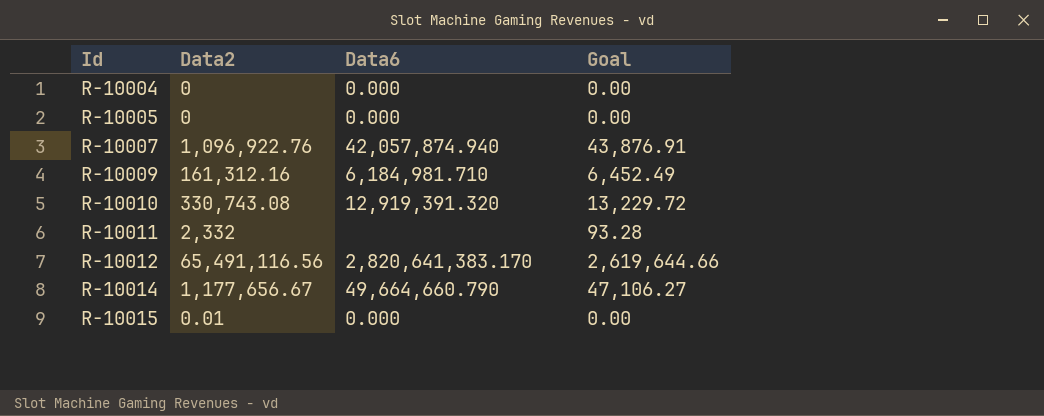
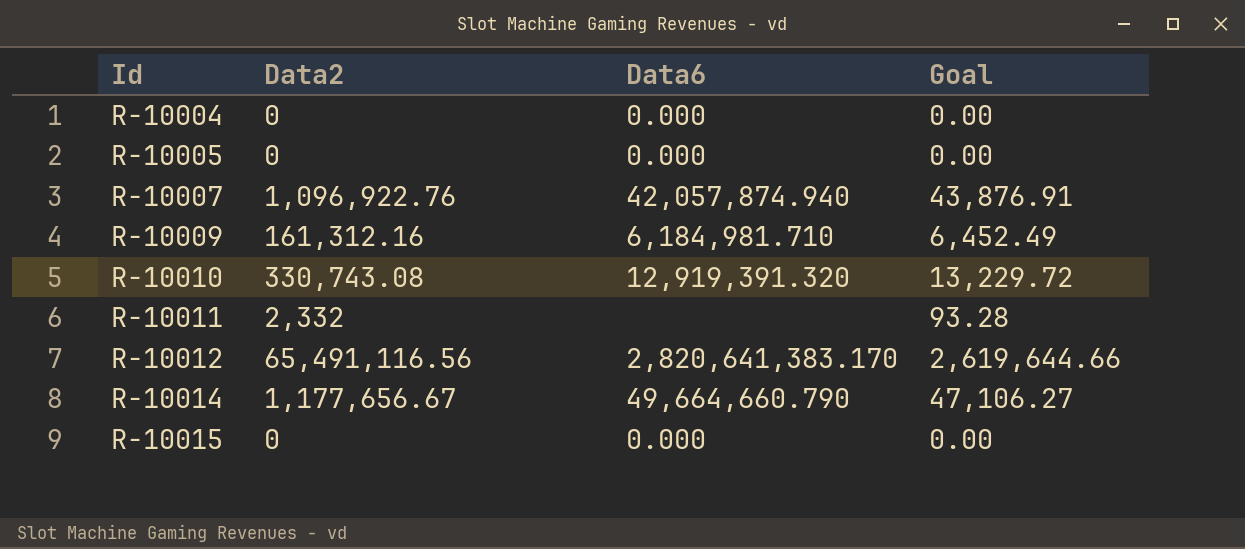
R-10015 | Data2: 0.01 -> 0

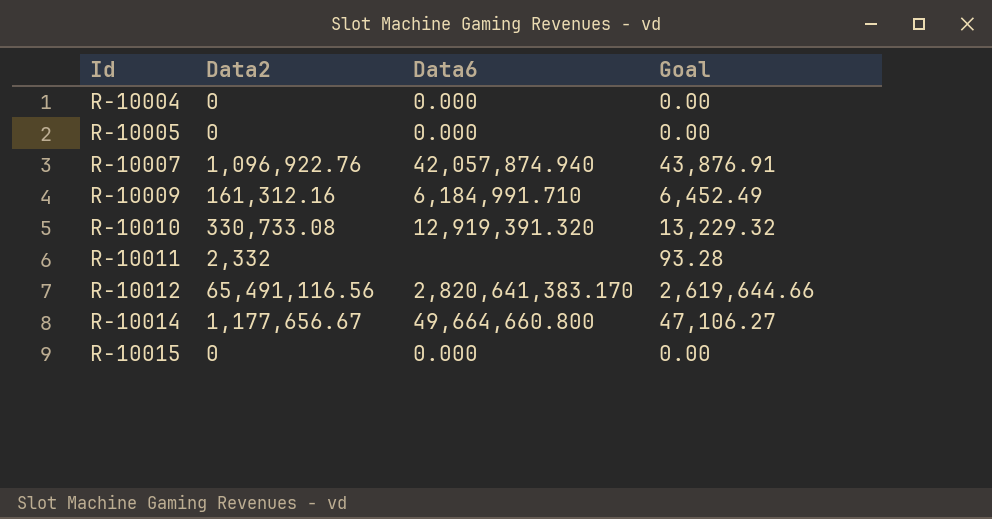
R-10009 | Data6: 6,184,981.710 -> 6,184,991.710
R-10010 | Data2: 330,743.08 -> 330,733.08
R-10010 | Goal: 13,229.72 -> 13,229.32
R-10014 | Data6: 49,664,660.790 -> 49,664,660.800

